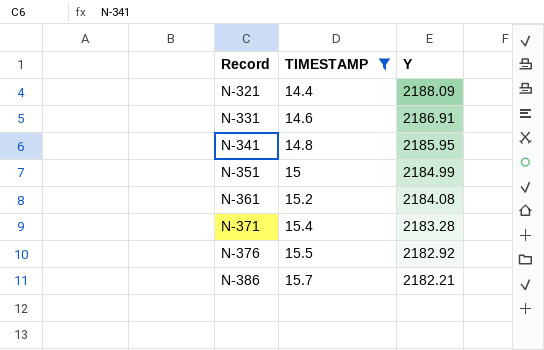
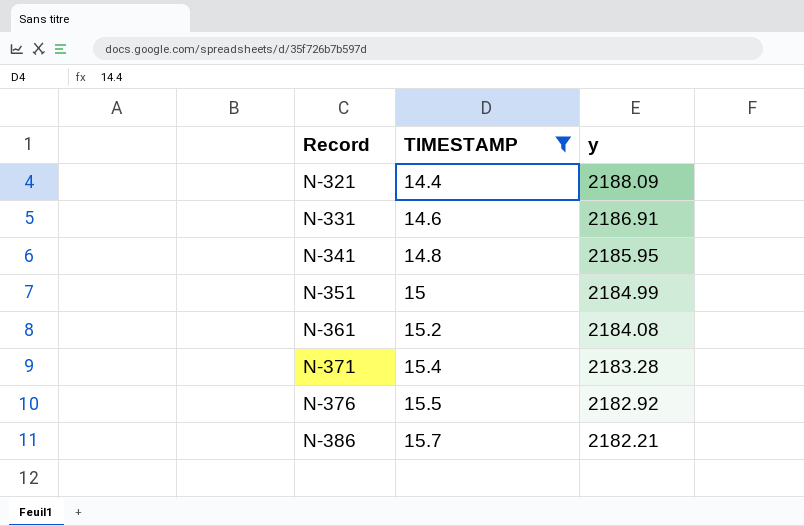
column name: Y -> y

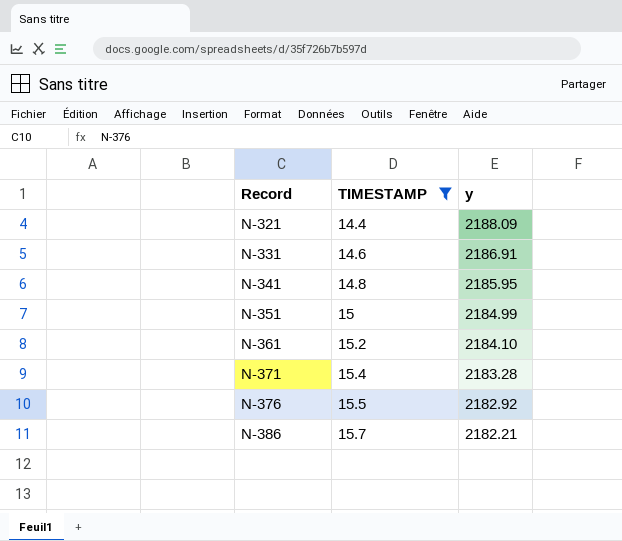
N-361 | y: 2184.08 -> 2184.10

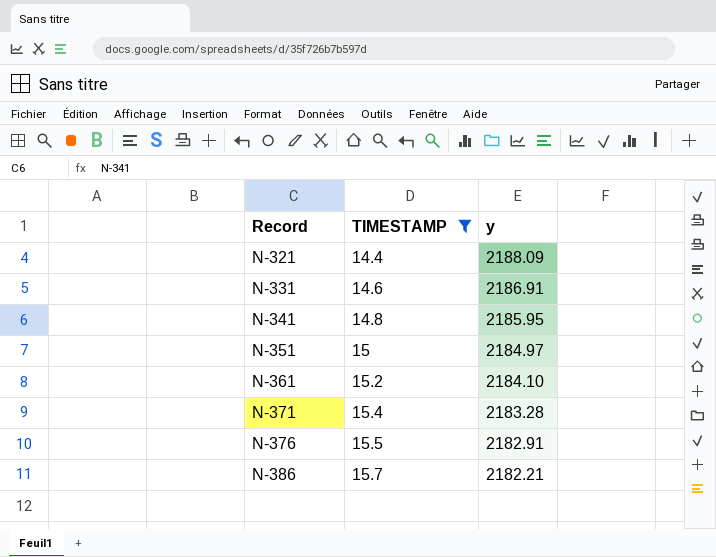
N-351 | y: 2184.99 -> 2184.97
N-376 | y: 2182.92 -> 2182.91

